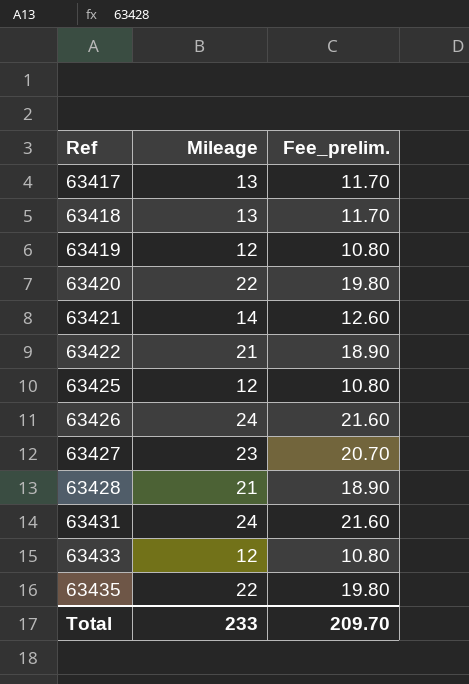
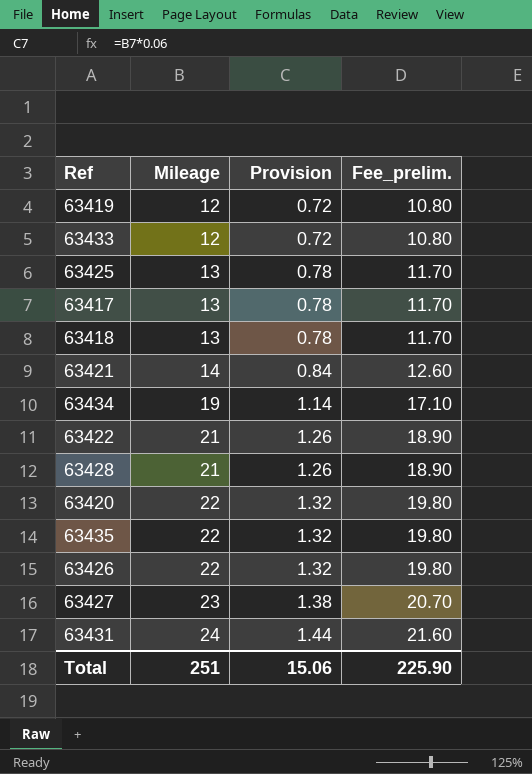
row order: Ref ascending -> Mileage ascending
column Provision | formula: none -> [Mileage] * 0.06
63425 | Mileage: 12 -> 13
63425 | Fee_prelim.: 10.80 -> 11.70
row 63434: none -> 19 | 1.14 | 17.10
63426 | Mileage: 24 -> 22
63426 | Fee_prelim.: 21.60 -> 19.80
Total | Mileage: 233 -> 251
Total | Fee_prelim.: 209.70 -> 225.90

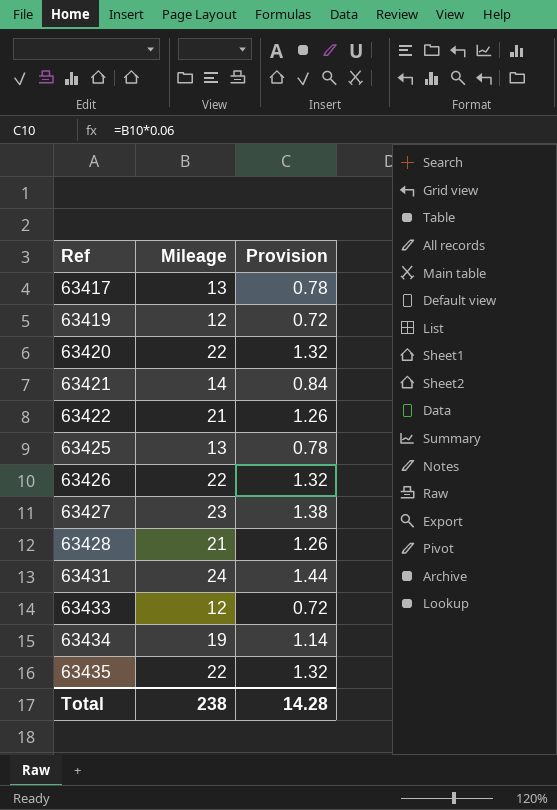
row order: Mileage ascending -> Ref ascending
column Fee_prelim. | formula: [Mileage] * 0.9 -> none
row 63418: 13 | 0.78 | 11.70 -> none
Total | Mileage: 251 -> 238
Total | Provision: 15.06 -> 14.28

